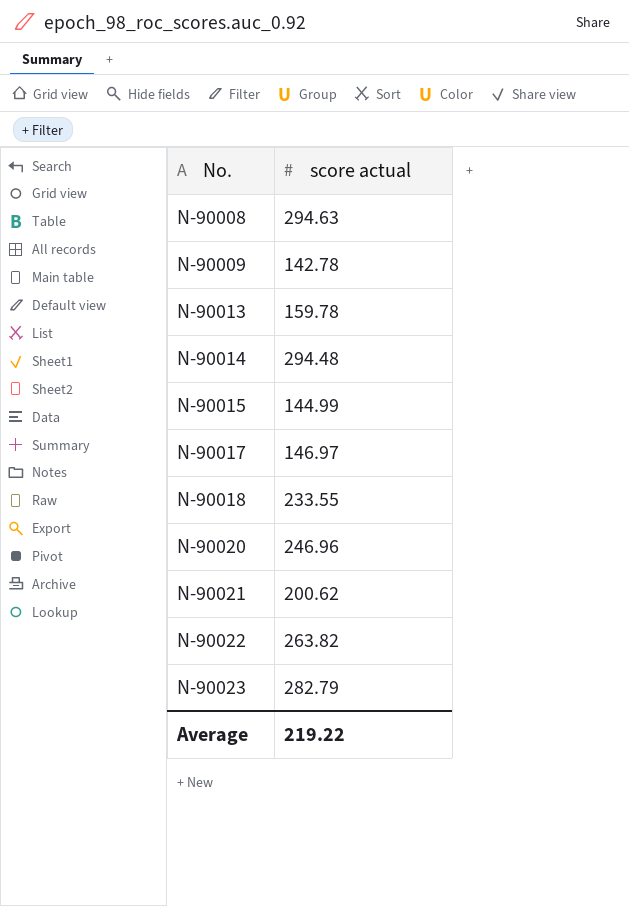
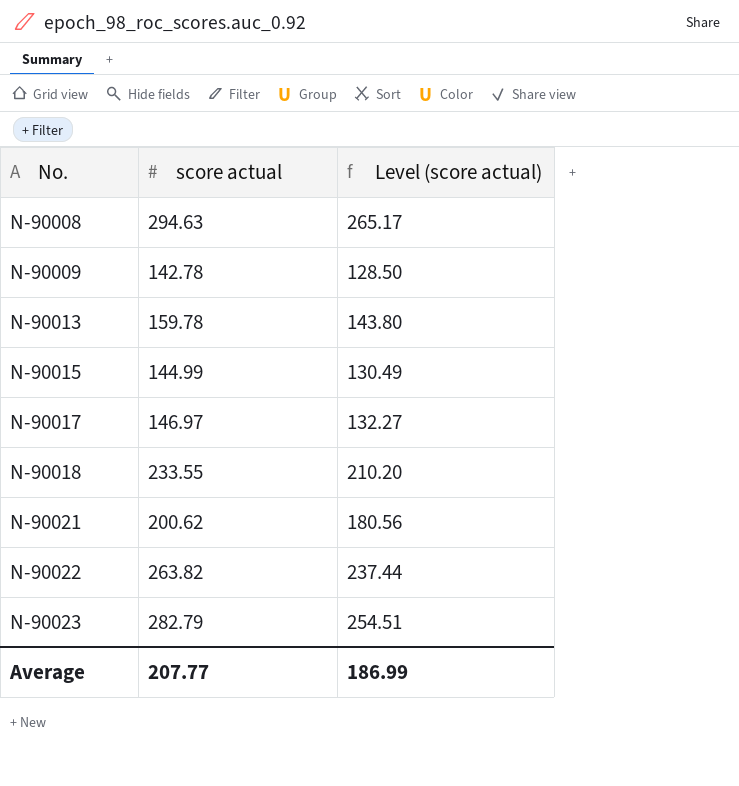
column Level (score actual) | formula: none -> [score actual] * 0.9
row N-90014: 294.48 -> none
row N-90020: 246.96 -> none
Average | score actual: 219.22 -> 207.77

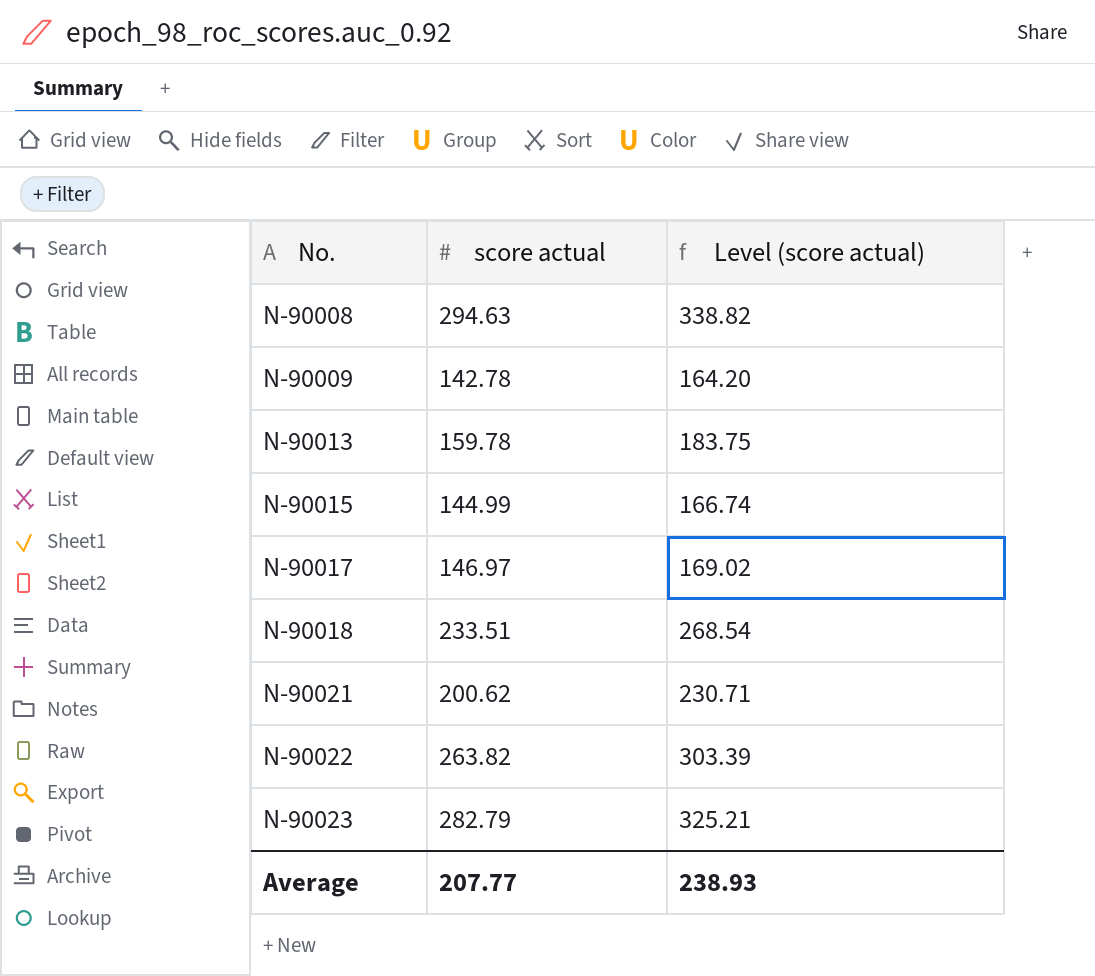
column Level (score actual) | formula: [score actual] * 0.9 -> [score actual] * 1.15
N-90018 | score actual: 233.55 -> 233.51
Average | Level (score actual): 186.99 -> 238.93

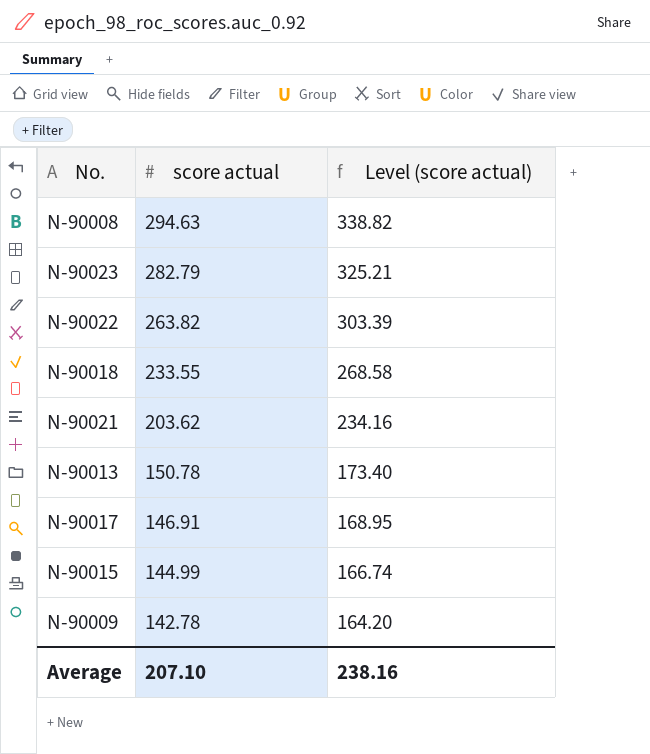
row order: No. ascending -> score actual descending
N-90018 | score actual: 233.51 -> 233.55
N-90018 | Level (score actual): 268.54 -> 268.58
N-90021 | score actual: 200.62 -> 203.62
N-90021 | Level (score actual): 230.71 -> 234.16
N-90013 | score actual: 159.78 -> 150.78
N-90013 | Level (score actual): 183.75 -> 173.40
N-90017 | score actual: 146.97 -> 146.91
N-90017 | Level (score actual): 169.02 -> 168.95
Average | score actual: 207.77 -> 207.10
Average | Level (score actual): 238.93 -> 238.16

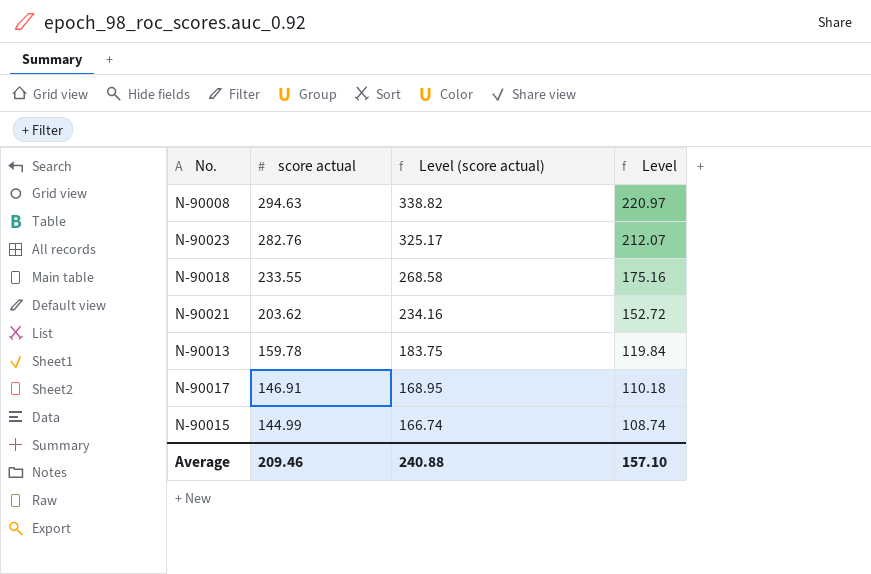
column Level | formula: none -> [score actual] * 0.75
row N-90022: 263.82 | 303.39 -> none
row N-90009: 142.78 | 164.20 -> none
N-90023 | score actual: 282.79 -> 282.76
N-90023 | Level (score actual): 325.21 -> 325.17
N-90013 | score actual: 150.78 -> 159.78
N-90013 | Level (score actual): 173.40 -> 183.75
Average | score actual: 207.10 -> 209.46
Average | Level (score actual): 238.16 -> 240.88

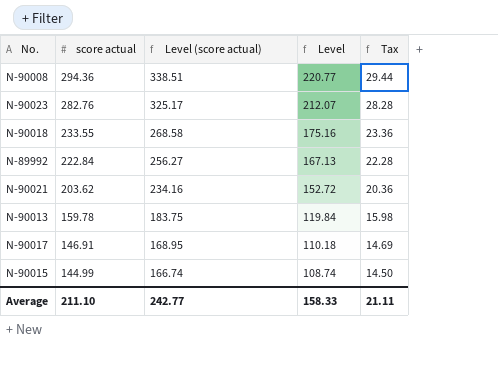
column Tax | formula: none -> [score actual] * 0.1
N-90008 | score actual: 294.63 -> 294.36
N-90008 | Level (score actual): 338.82 -> 338.51
N-90008 | Level: 220.97 -> 220.77
row N-89992: none -> 222.84 | 256.27 | 167.13 | 22.28
Average | score actual: 209.46 -> 211.10
Average | Level (score actual): 240.88 -> 242.77
Average | Level: 157.10 -> 158.33

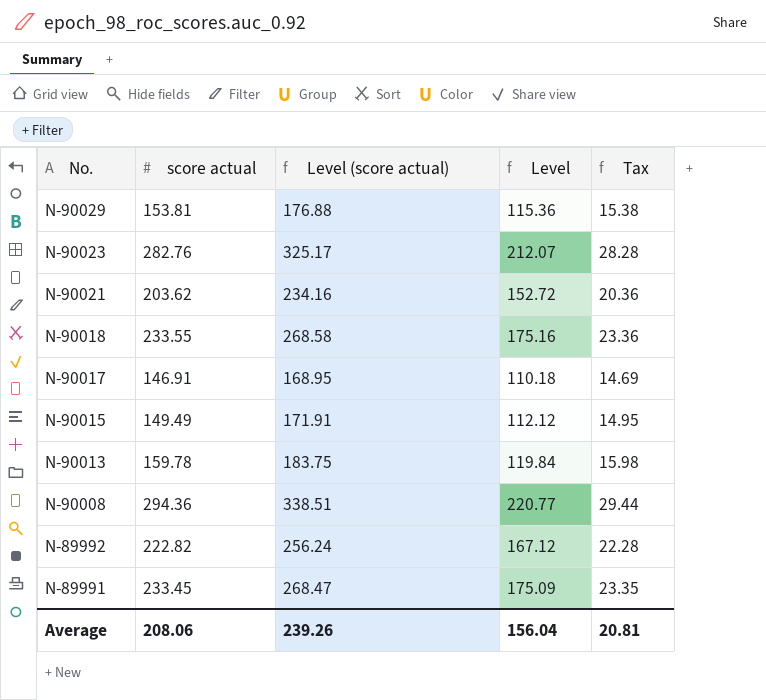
row order: score actual descending -> No. descending
row N-90029: none -> 153.81 | 176.88 | 115.36 | 15.38
N-90015 | score actual: 144.99 -> 149.49
N-90015 | Level (score actual): 166.74 -> 171.91
N-90015 | Level: 108.74 -> 112.12
N-90015 | Tax: 14.50 -> 14.95
N-89992 | score actual: 222.84 -> 222.82
N-89992 | Level (score actual): 256.27 -> 256.24
N-89992 | Level: 167.13 -> 167.12
row N-89991: none -> 233.45 | 268.47 | 175.09 | 23.35
Average | score actual: 211.10 -> 208.06
Average | Level (score actual): 242.77 -> 239.26
Average | Level: 158.33 -> 156.04
Average | Tax: 21.11 -> 20.81

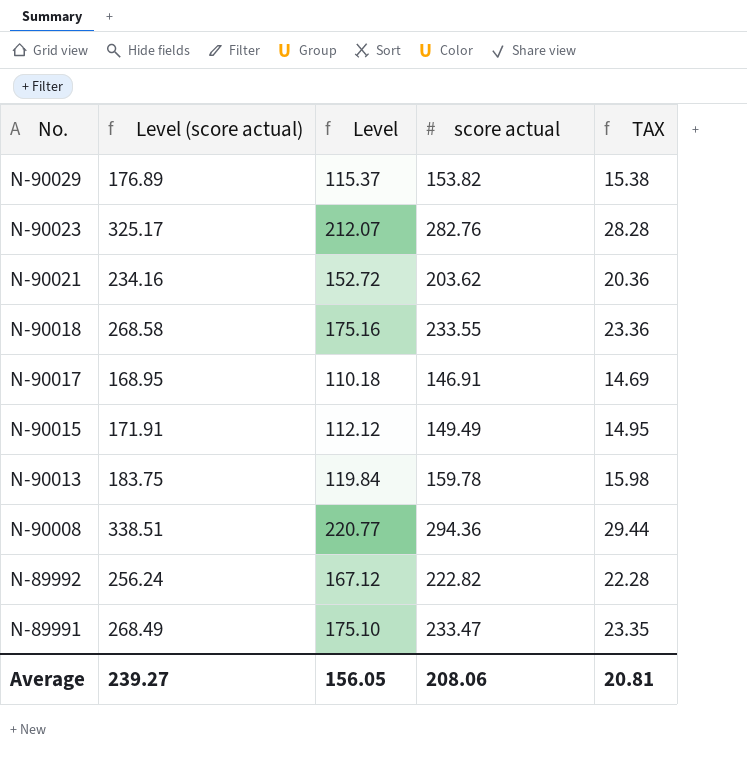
column score actual | position: 2 -> 4
column name: Tax -> TAX
N-90029 | Level (score actual): 176.88 -> 176.89
N-90029 | Level: 115.36 -> 115.37
N-90029 | score actual: 153.81 -> 153.82
N-89991 | Level (score actual): 268.47 -> 268.49
N-89991 | Level: 175.09 -> 175.10
N-89991 | score actual: 233.45 -> 233.47
Average | Level (score actual): 239.26 -> 239.27
Average | Level: 156.04 -> 156.05

